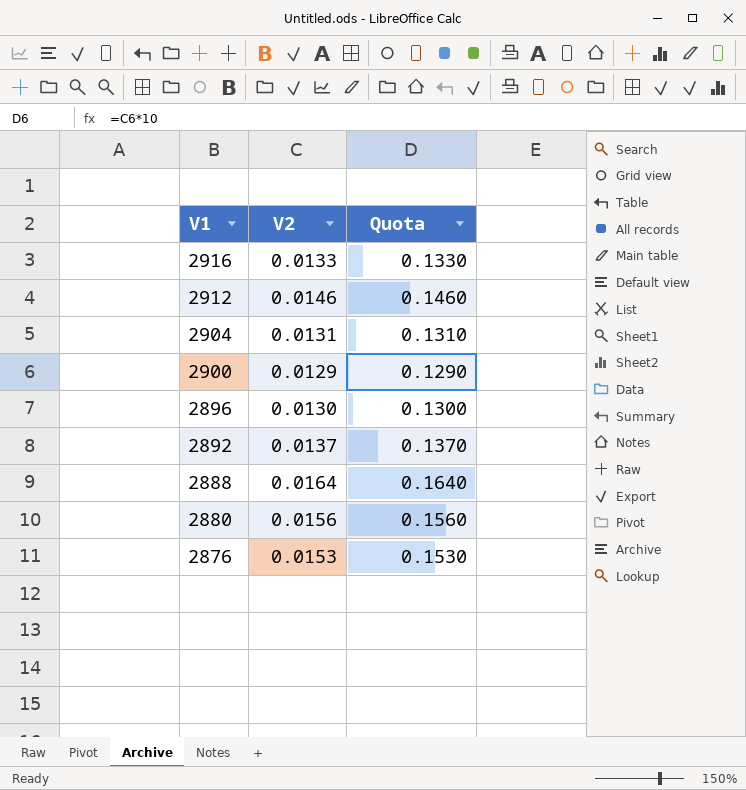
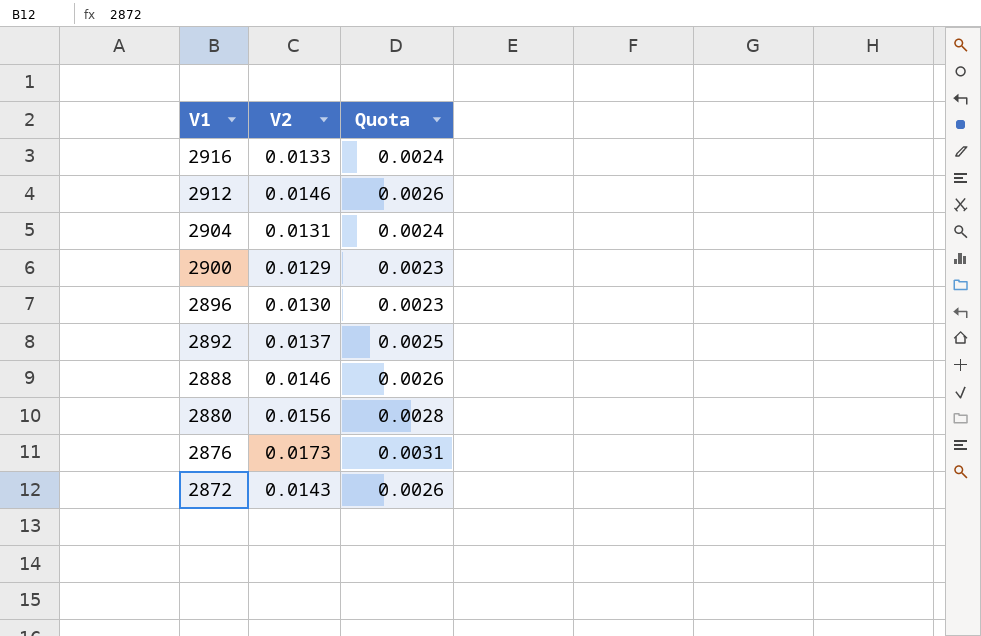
column Quota | formula: [V2] * 10 -> [V2] * 0.18
2888 | V2: 0.0164 -> 0.0146
2876 | V2: 0.0153 -> 0.0173
row 2872: none -> 0.0143 | 0.0026

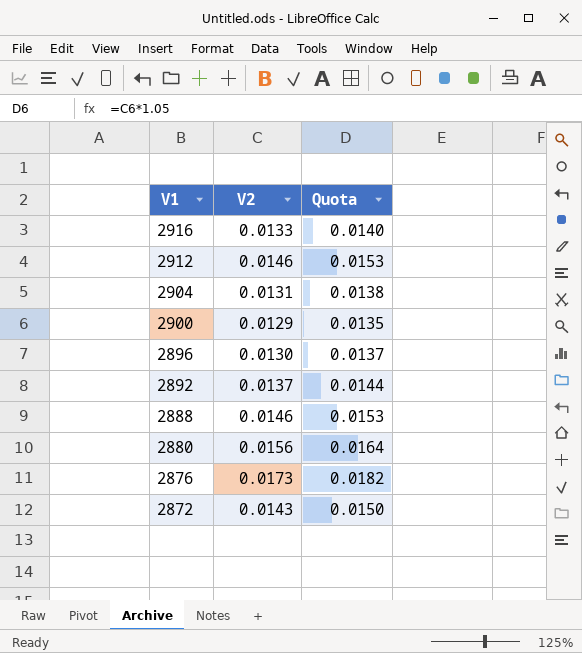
column Quota | formula: [V2] * 0.18 -> [V2] * 1.05

